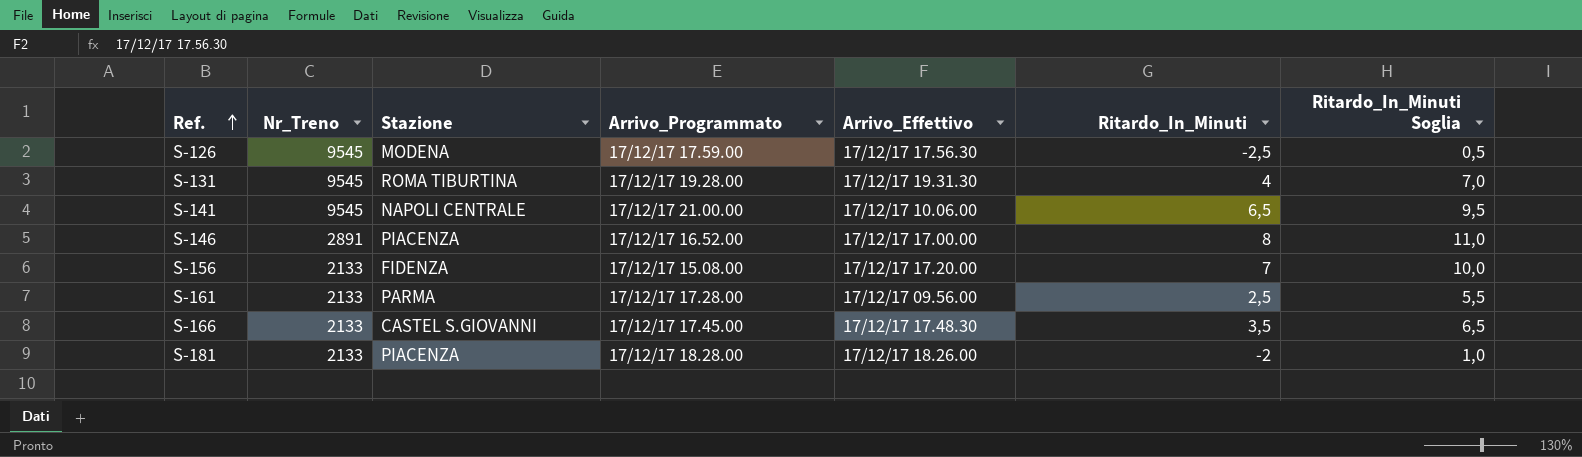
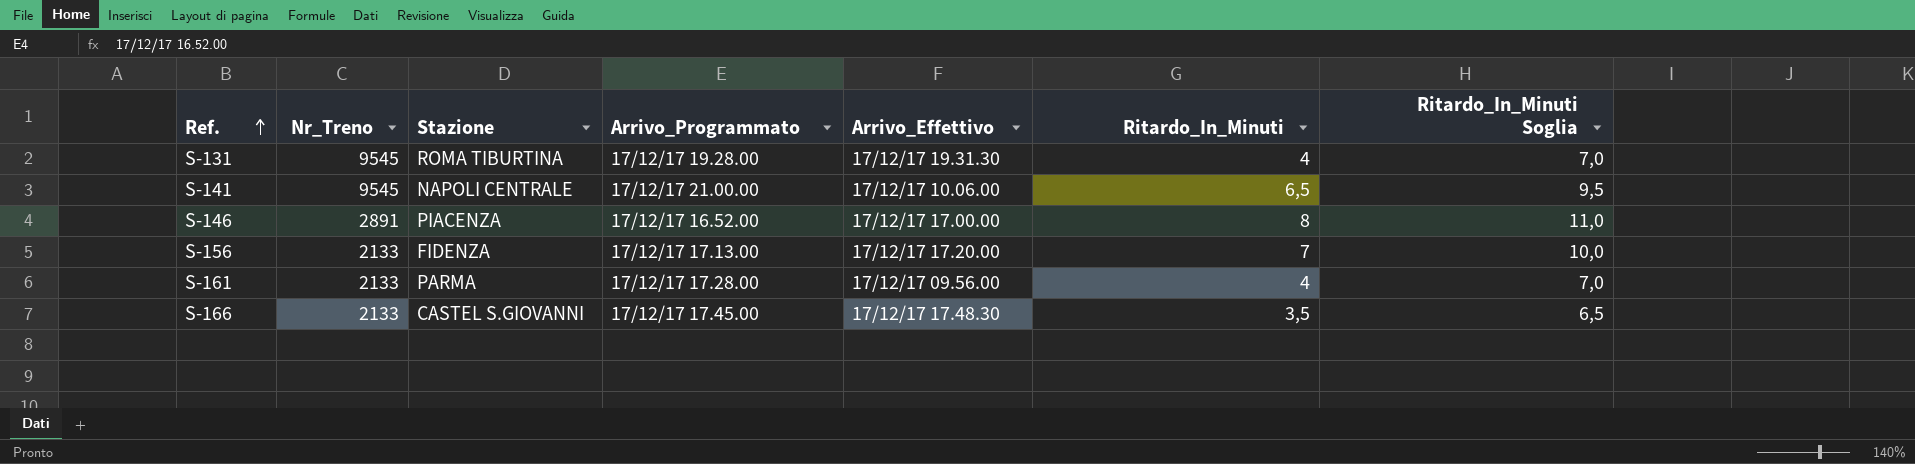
row S-126: 9545 | MODENA | 17/12/17 17.59.00 | 17/12/17 17.56.30 | -2,5 | 0,5 -> none
row S-181: 2133 | PIACENZA | 17/12/17 18.28.00 | 17/12/17 18.26.00 | -2 | 1,0 -> none
S-156 | Arrivo_Programmato: 17/12/17 15.08.00 -> 17/12/17 17.13.00
S-161 | Ritardo_In_Minuti: 2,5 -> 4
S-161 | Ritardo_In_Minuti Soglia: 5,5 -> 7,0

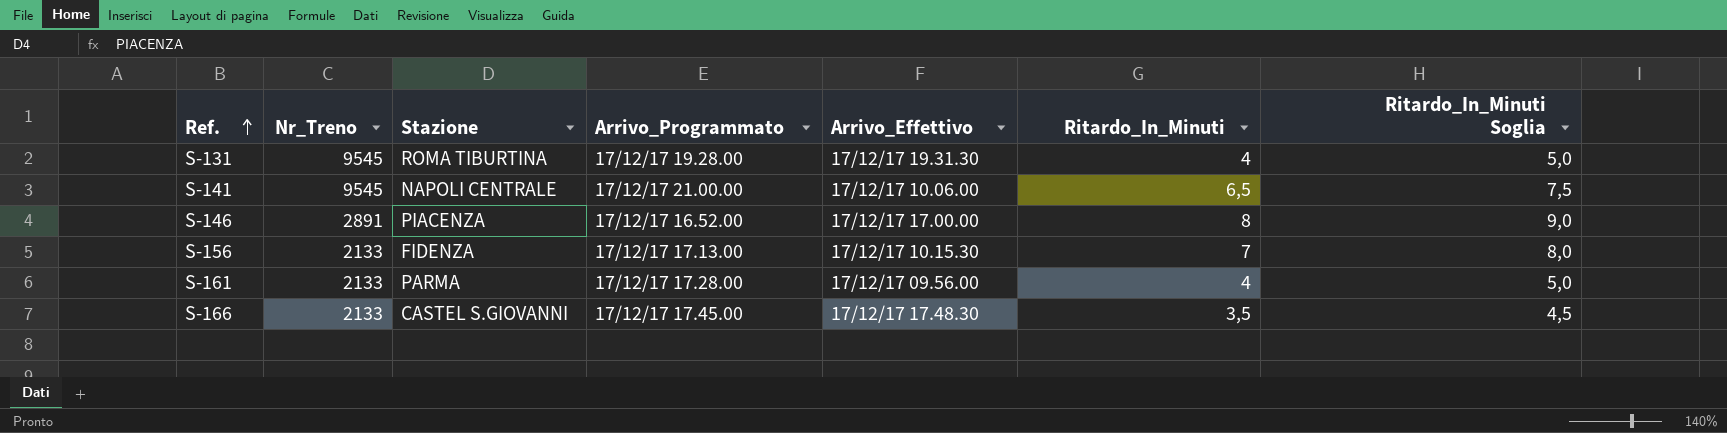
column Ritardo_In_Minuti Soglia | formula: [Ritardo_In_Minuti] + 3 -> [Ritardo_In_Minuti] + 1
S-156 | Arrivo_Effettivo: 17/12/17 17.20.00 -> 17/12/17 10.15.30

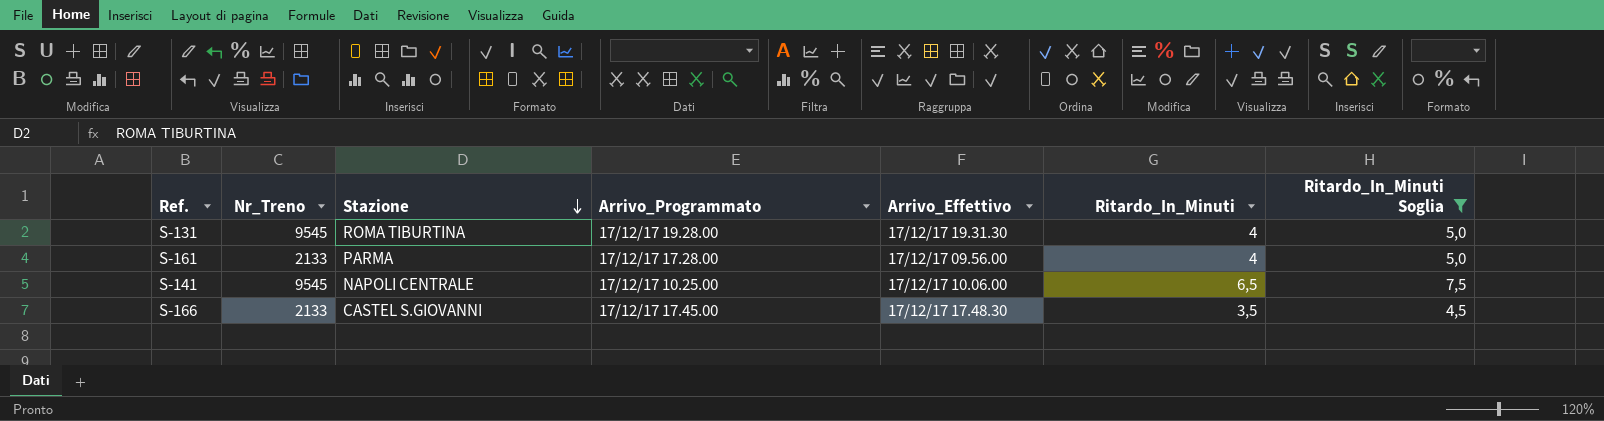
filter: none -> Ritardo_In_Minuti Soglia <= 7,5
row order: Ref. ascending -> Stazione descending
S-141 | Arrivo_Programmato: 17/12/17 21.00.00 -> 17/12/17 10.25.00

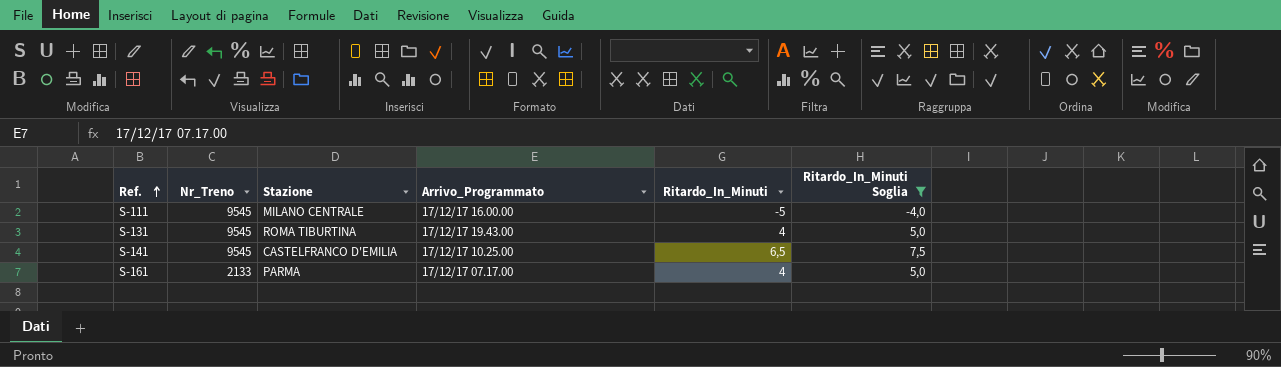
row order: Stazione descending -> Ref. ascending
column Arrivo_Effettivo | position: 5 -> none
row S-166: 2133 | CASTEL S.GIOVANNI | 17/12/17 17.45.00 | 17/12/17 17.48.30 | 3,5 | 4,5 -> none
row S-111: none -> 9545 | MILANO CENTRALE | 17/12/17 16.00.00 | -5 | -4,0
S-131 | Arrivo_Programmato: 17/12/17 19.28.00 -> 17/12/17 19.43.00
S-141 | Stazione: NAPOLI CENTRALE -> CASTELFRANCO D'EMILIA
S-161 | Arrivo_Programmato: 17/12/17 17.28.00 -> 17/12/17 07.17.00

